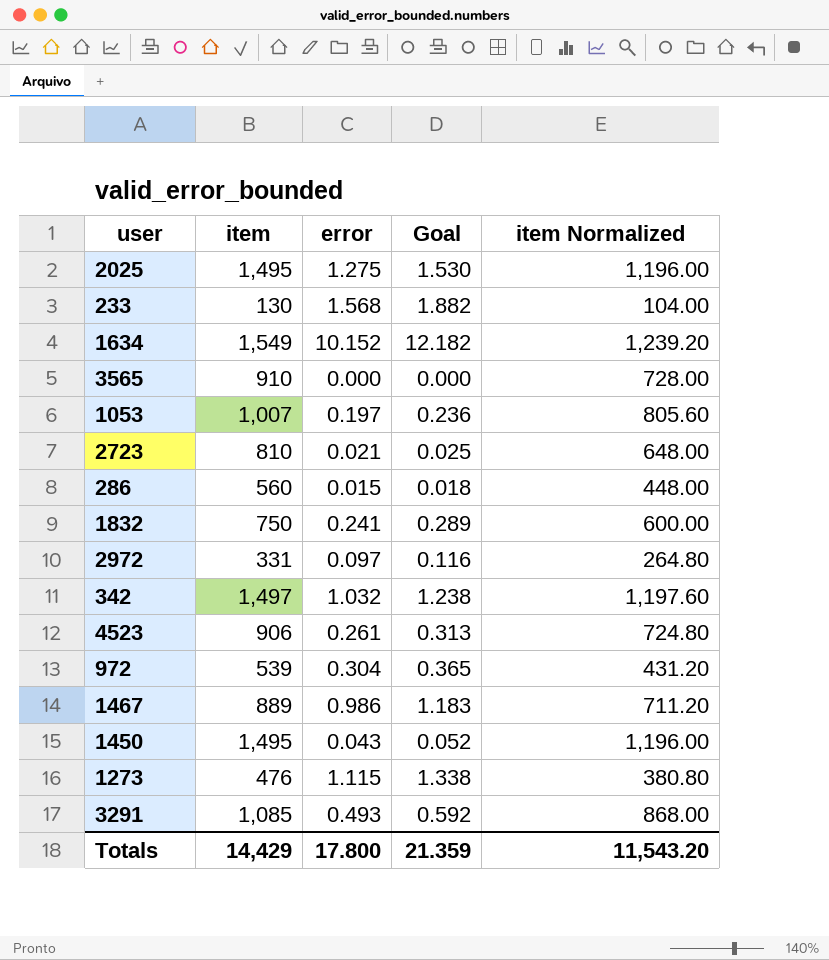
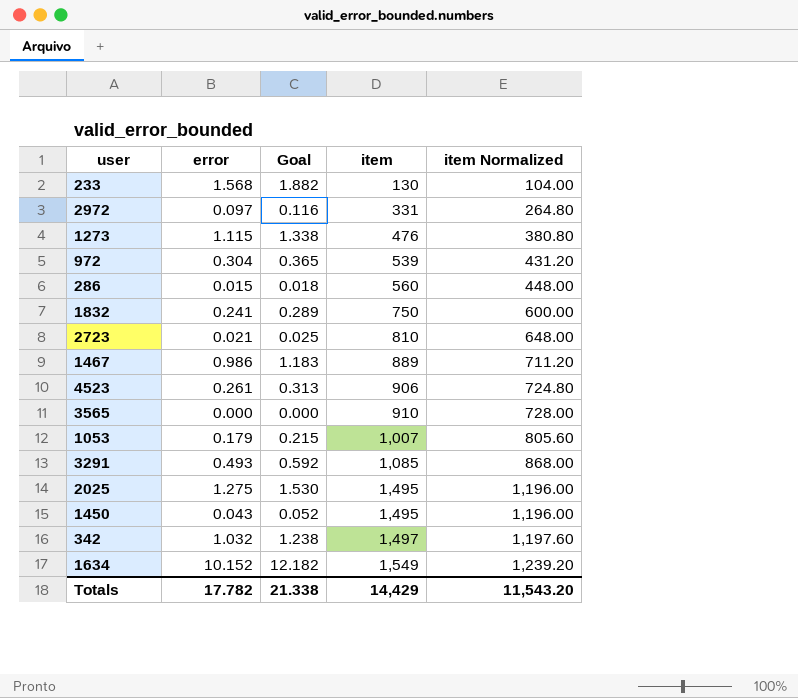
row order: none -> item ascending
column item | position: 2 -> 4
1053 | error: 0.197 -> 0.179
1053 | Goal: 0.236 -> 0.215
Totals | error: 17.800 -> 17.782
Totals | Goal: 21.359 -> 21.338

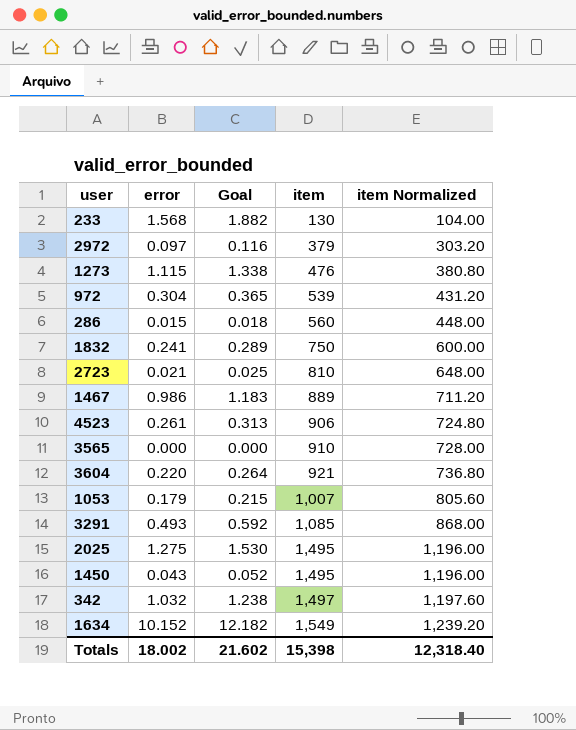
2972 | item: 331 -> 379
2972 | item Normalized: 264.80 -> 303.20
row 3604: none -> 0.220 | 0.264 | 921 | 736.80
Totals | error: 17.782 -> 18.002
Totals | Goal: 21.338 -> 21.602
Totals | item: 14,429 -> 15,398
Totals | item Normalized: 11,543.20 -> 12,318.40

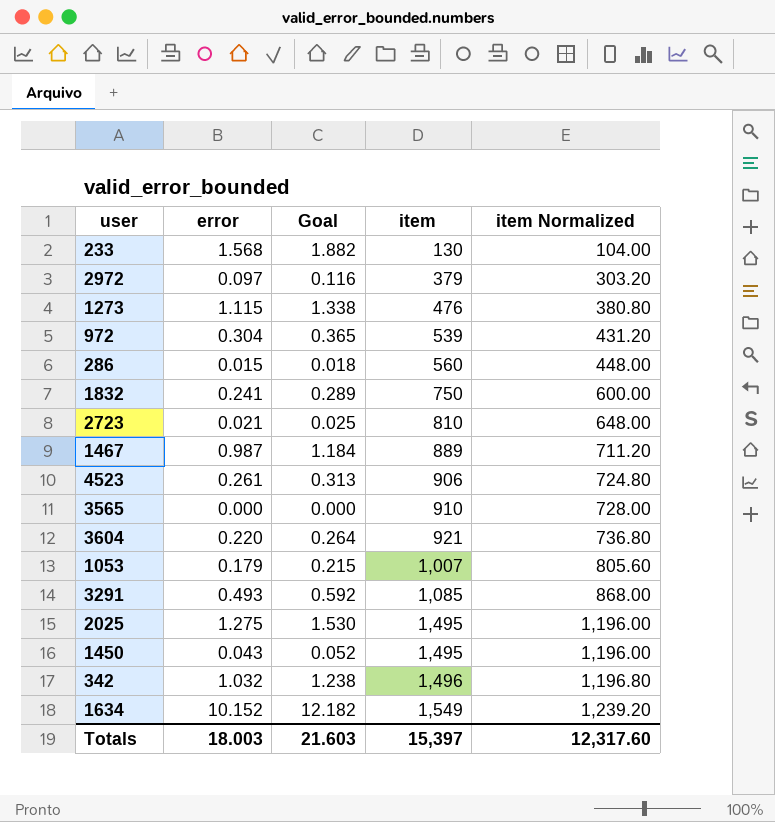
1467 | error: 0.986 -> 0.987
1467 | Goal: 1.183 -> 1.184
342 | item: 1,497 -> 1,496
342 | item Normalized: 1,197.60 -> 1,196.80
Totals | error: 18.002 -> 18.003
Totals | Goal: 21.602 -> 21.603
Totals | item: 15,398 -> 15,397
Totals | item Normalized: 12,318.40 -> 12,317.60

